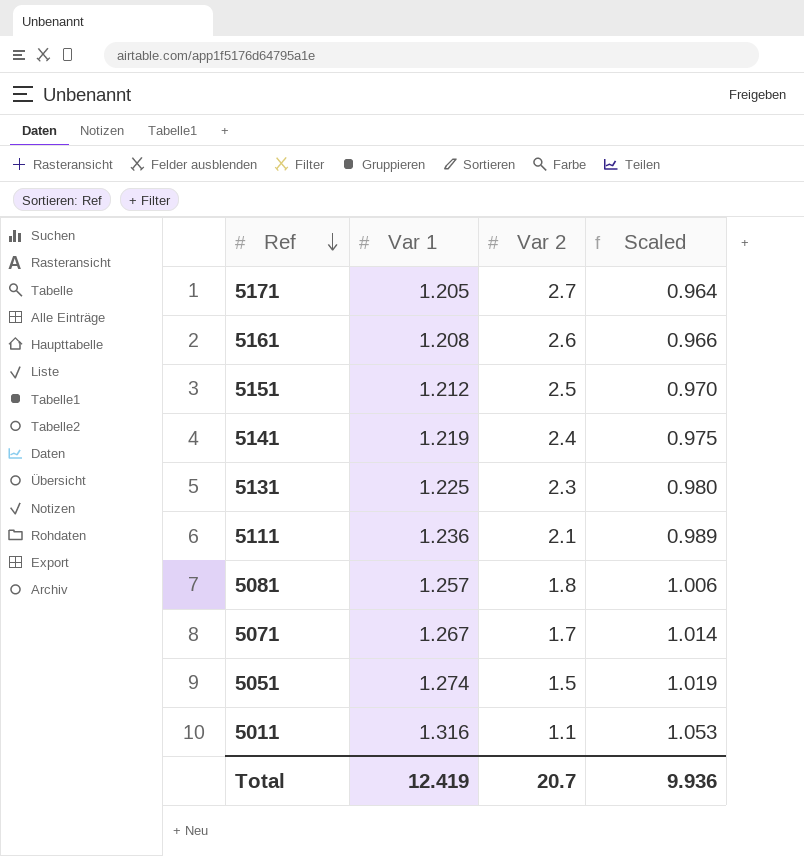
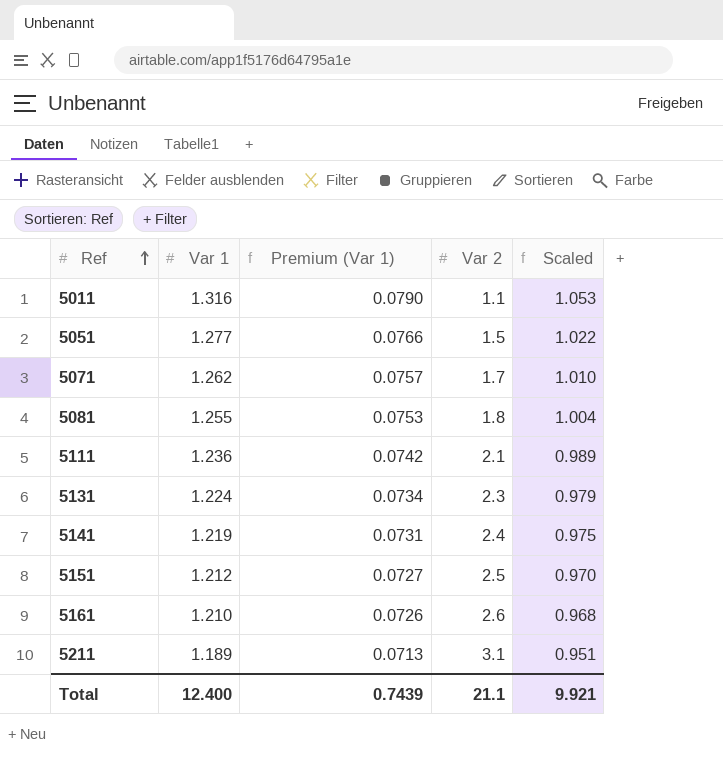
row order: Ref descending -> Ref ascending
column Premium (Var 1) | formula: none -> [Var 1] * 0.06
row 5171: 1.205 | 2.7 | 0.964 -> none
5051 | Var 1: 1.274 -> 1.277
5051 | Scaled: 1.019 -> 1.022
5071 | Var 1: 1.267 -> 1.262
5071 | Scaled: 1.014 -> 1.010
5081 | Var 1: 1.257 -> 1.255
5081 | Scaled: 1.006 -> 1.004
5131 | Var 1: 1.225 -> 1.224
5131 | Scaled: 0.980 -> 0.979
5161 | Var 1: 1.208 -> 1.210
5161 | Scaled: 0.966 -> 0.968
row 5211: none -> 1.189 | 0.0713 | 3.1 | 0.951
Total | Var 1: 12.419 -> 12.400
Total | Var 2: 20.7 -> 21.1
Total | Scaled: 9.936 -> 9.921

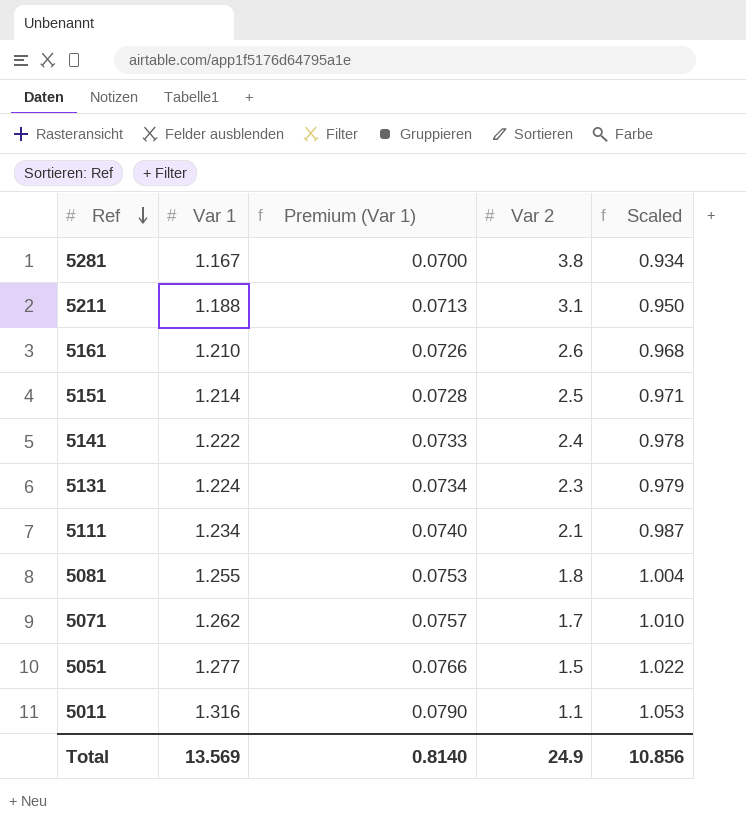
row order: Ref ascending -> Ref descending
row 5281: none -> 1.167 | 0.0700 | 3.8 | 0.934
5211 | Var 1: 1.189 -> 1.188
5211 | Scaled: 0.951 -> 0.950
5151 | Var 1: 1.212 -> 1.214
5151 | Premium (Var 1): 0.0727 -> 0.0728
5151 | Scaled: 0.970 -> 0.971
5141 | Var 1: 1.219 -> 1.222
5141 | Premium (Var 1): 0.0731 -> 0.0733
5141 | Scaled: 0.975 -> 0.978
5111 | Var 1: 1.236 -> 1.234
5111 | Premium (Var 1): 0.0742 -> 0.0740
5111 | Scaled: 0.989 -> 0.987
Total | Var 1: 12.400 -> 13.569
Total | Premium (Var 1): 0.7439 -> 0.8140
Total | Var 2: 21.1 -> 24.9
Total | Scaled: 9.921 -> 10.856

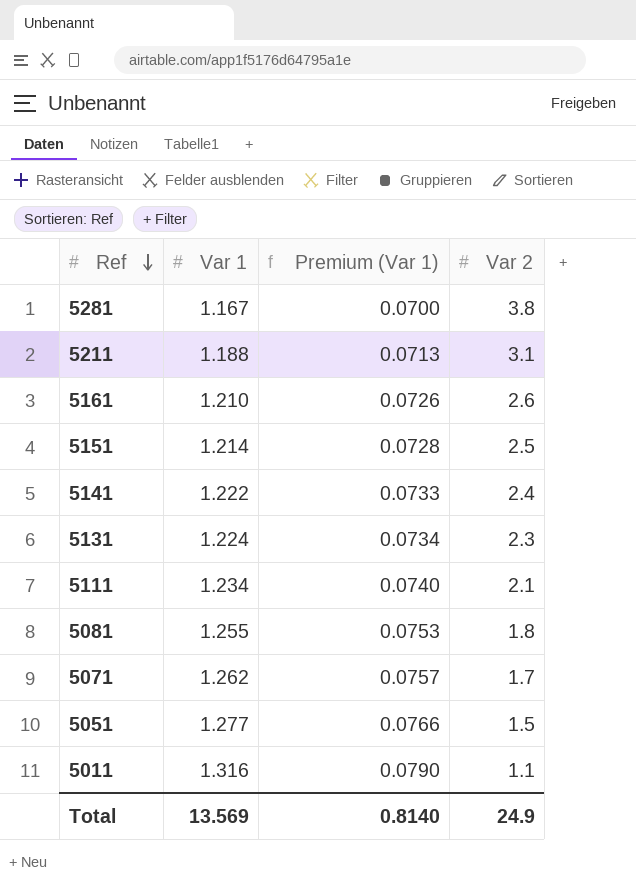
column Scaled | formula: [Var 1] * 0.8 -> none

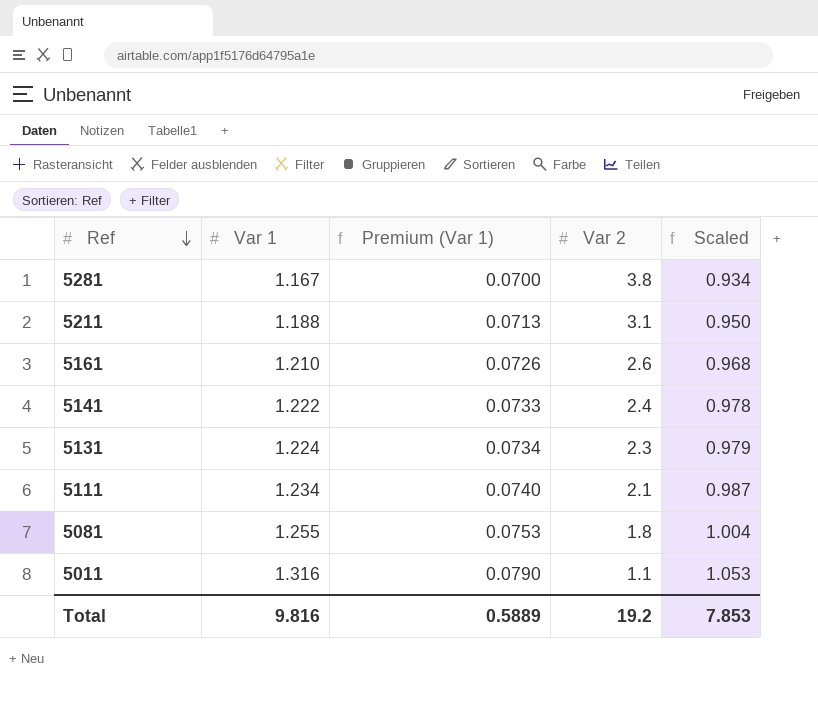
column Scaled | formula: none -> [Var 1] * 0.8
row 5151: 1.214 | 0.0728 | 2.5 -> none
row 5071: 1.262 | 0.0757 | 1.7 -> none
row 5051: 1.277 | 0.0766 | 1.5 -> none
Total | Var 1: 13.569 -> 9.816
Total | Premium (Var 1): 0.8140 -> 0.5889
Total | Var 2: 24.9 -> 19.2

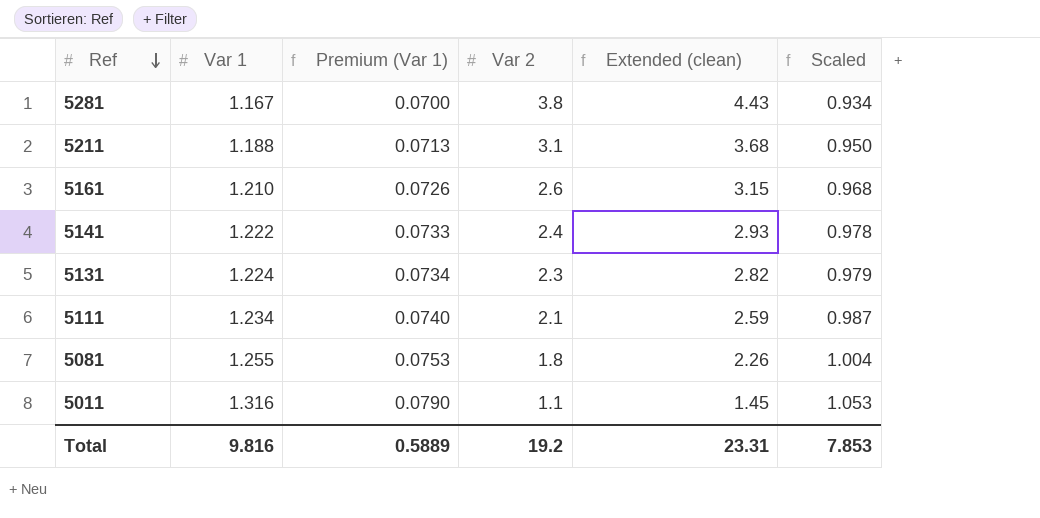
column Extended (clean) | formula: none -> [Var 1] * [Var 2]

